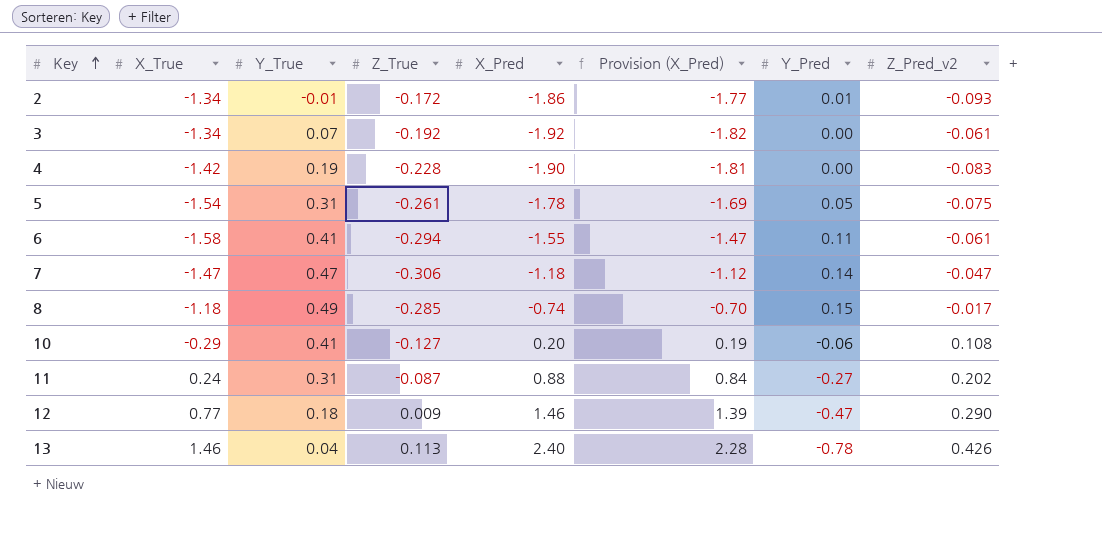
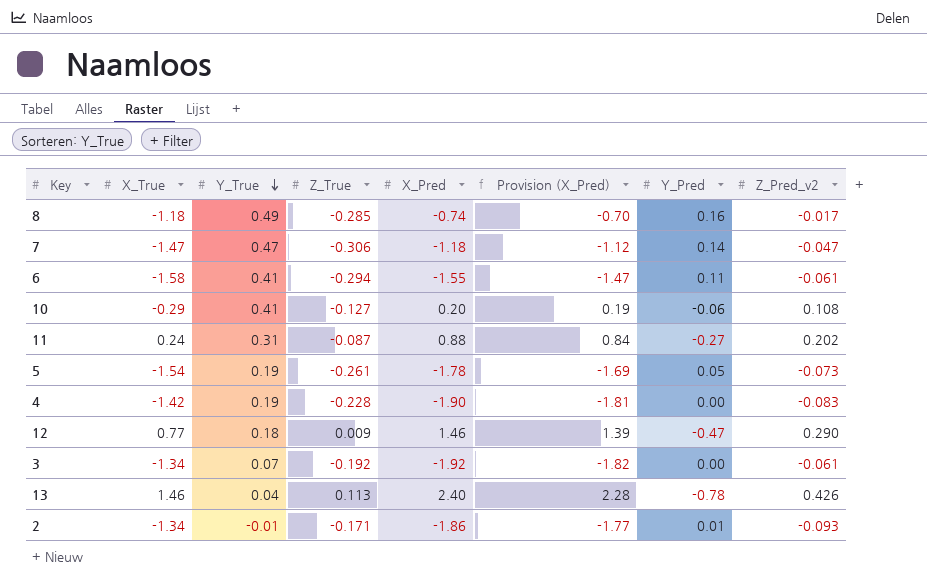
row order: Key ascending -> Y_True descending
8 | Y_Pred: 0.15 -> 0.16
5 | Y_True: 0.31 -> 0.19
5 | Z_Pred_v2: -0.075 -> -0.073
2 | Z_True: -0.172 -> -0.171

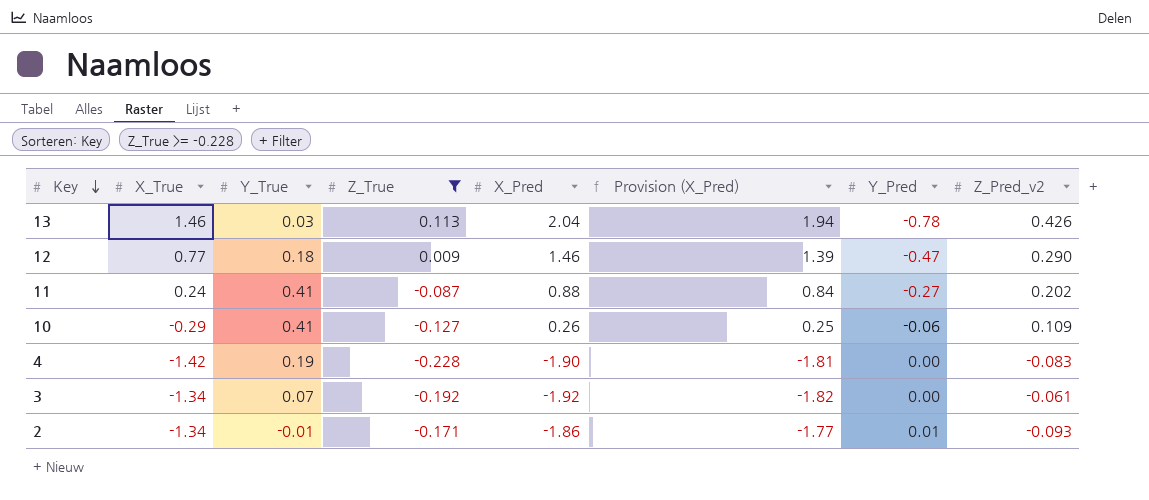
filter: none -> Z_True >= -0.228
row order: Y_True descending -> Key descending
13 | Y_True: 0.04 -> 0.03
13 | X_Pred: 2.40 -> 2.04
13 | Provision (X_Pred): 2.28 -> 1.94
11 | Y_True: 0.31 -> 0.41
10 | X_Pred: 0.20 -> 0.26
10 | Provision (X_Pred): 0.19 -> 0.25
10 | Z_Pred_v2: 0.108 -> 0.109

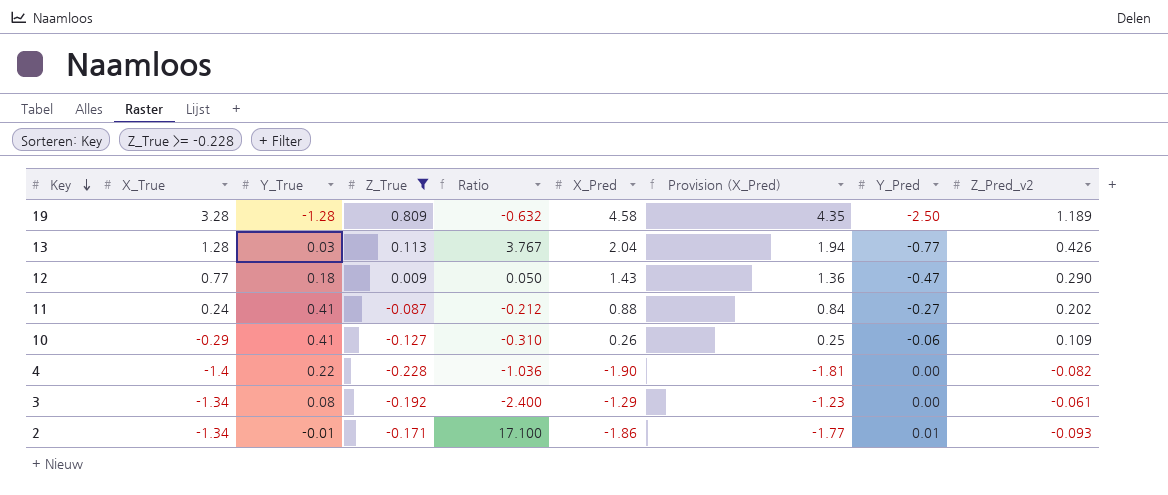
column Ratio | formula: none -> [Z_True] / [Y_True]
row 19: none -> 3.28 | -1.28 | 0.809 | -0.632 | 4.58 | 4.35 | -2.50 | 1.189
13 | X_True: 1.46 -> 1.28
13 | Y_Pred: -0.78 -> -0.77
12 | X_Pred: 1.46 -> 1.43
12 | Provision (X_Pred): 1.39 -> 1.36
4 | X_True: -1.42 -> -1.4
4 | Y_True: 0.19 -> 0.22
4 | Z_Pred_v2: -0.083 -> -0.082
3 | Y_True: 0.07 -> 0.08
3 | X_Pred: -1.92 -> -1.29
3 | Provision (X_Pred): -1.82 -> -1.23

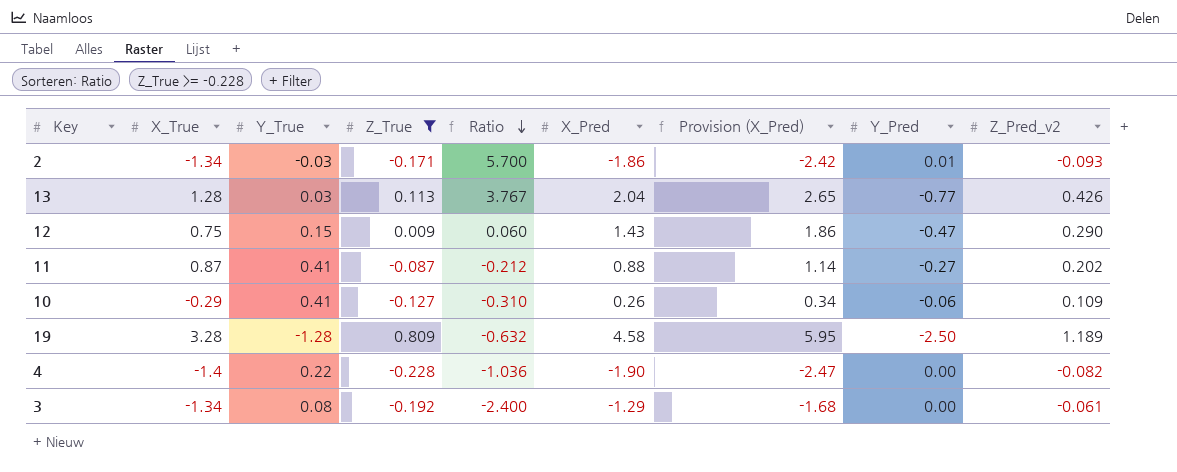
row order: Key descending -> Ratio descending
column Provision (X_Pred) | formula: [X_Pred] * 0.95 -> [X_Pred] * 1.3
2 | Y_True: -0.01 -> -0.03
2 | Ratio: 17.100 -> 5.700
12 | X_True: 0.77 -> 0.75
12 | Y_True: 0.18 -> 0.15
12 | Ratio: 0.050 -> 0.060
11 | X_True: 0.24 -> 0.87

